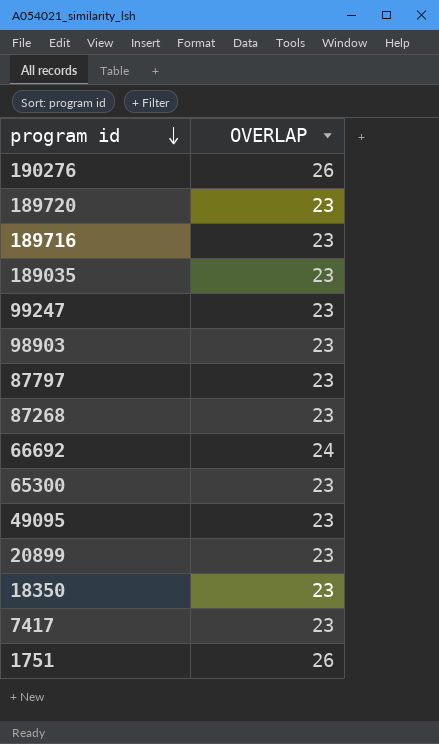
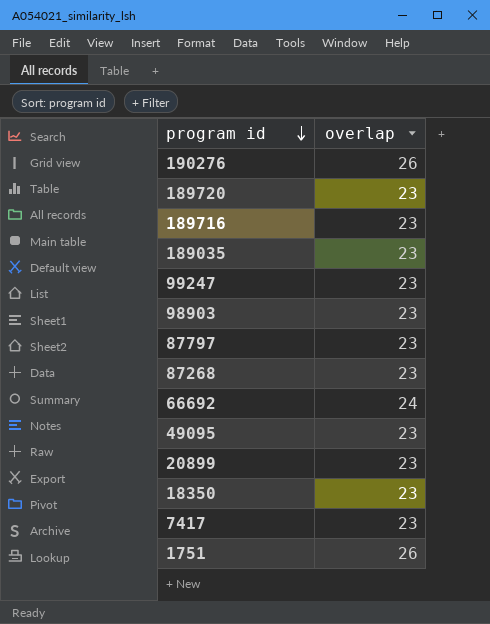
column name: OVERLAP -> overlap
row 65300: 23 -> none

